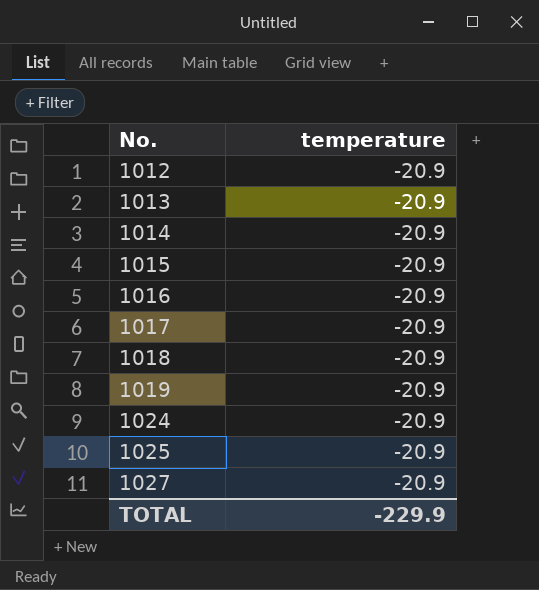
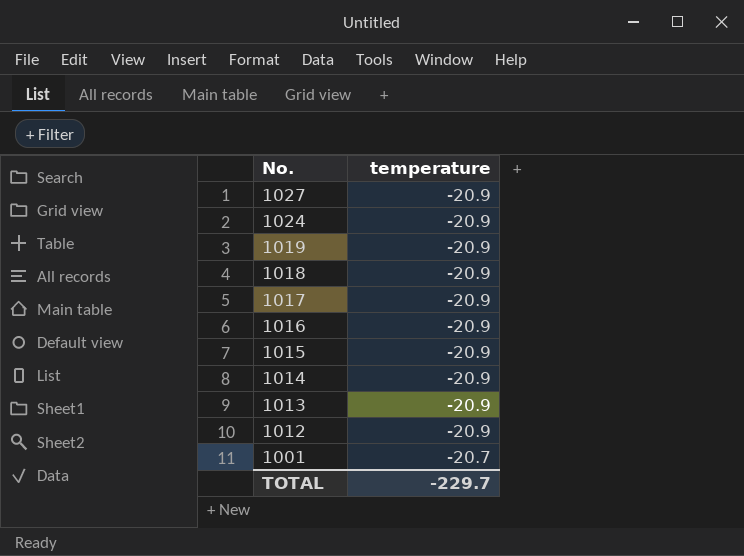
row order: No. ascending -> No. descending
row 1025: -20.9 -> none
row 1001: none -> -20.7
TOTAL | temperature: -229.9 -> -229.7

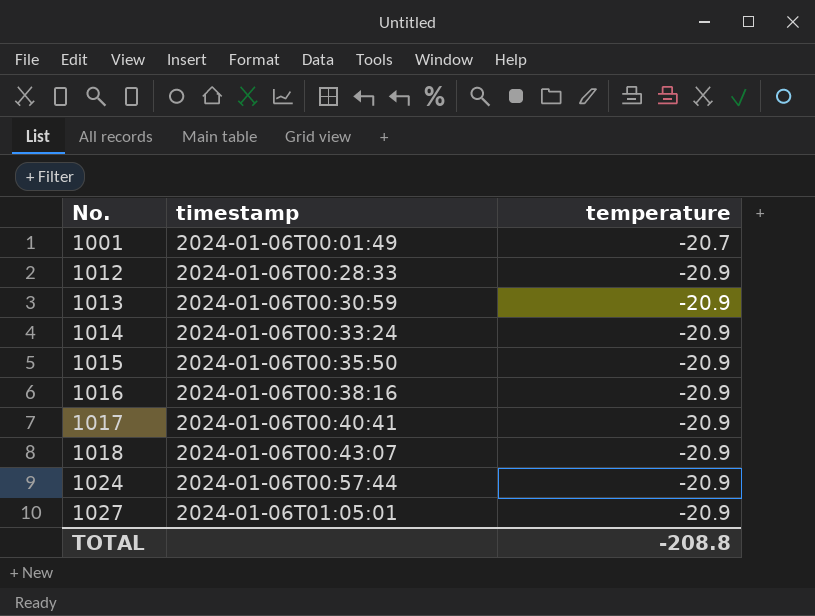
row order: No. descending -> No. ascending
column timestamp | position: none -> 2
row 1019: -20.9 -> none
TOTAL | temperature: -229.7 -> -208.8

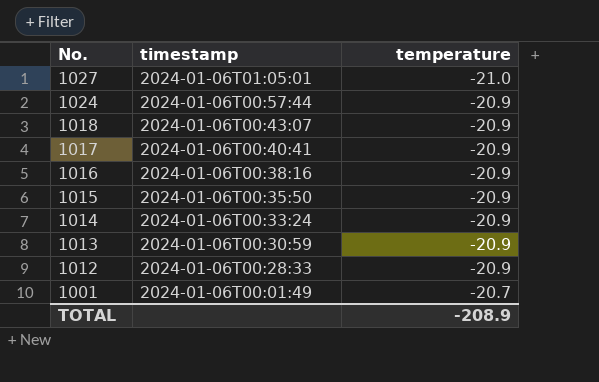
row order: No. ascending -> No. descending
1027 | temperature: -20.9 -> -21.0
TOTAL | temperature: -208.8 -> -208.9

